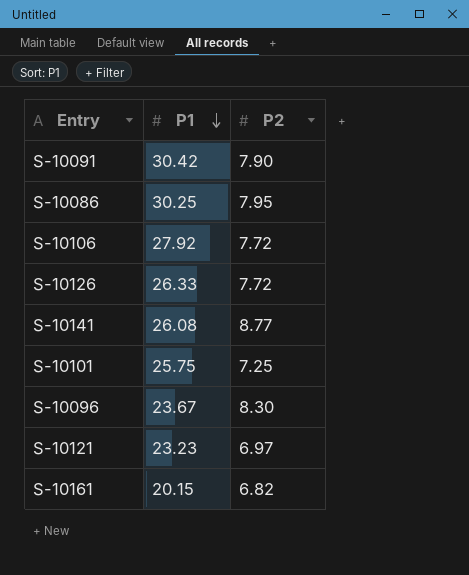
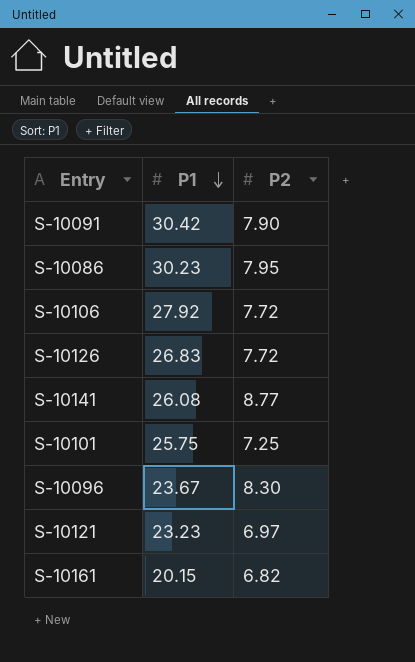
S-10086 | P1: 30.25 -> 30.23
S-10126 | P1: 26.33 -> 26.83

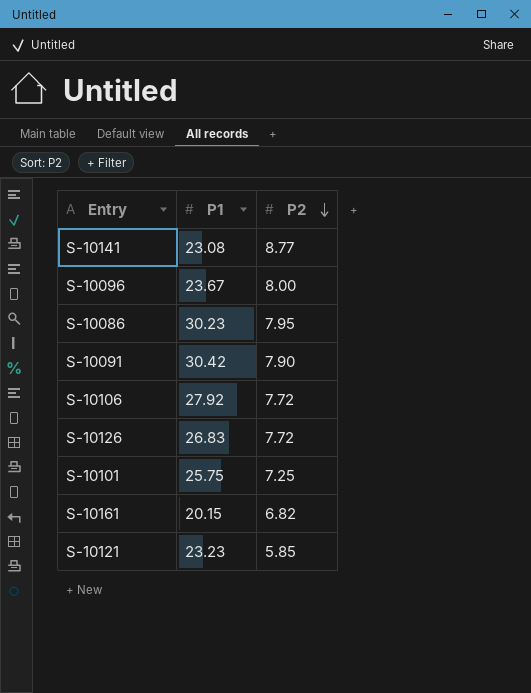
row order: P1 descending -> P2 descending
S-10141 | P1: 26.08 -> 23.08
S-10096 | P2: 8.30 -> 8.00
S-10121 | P2: 6.97 -> 5.85

